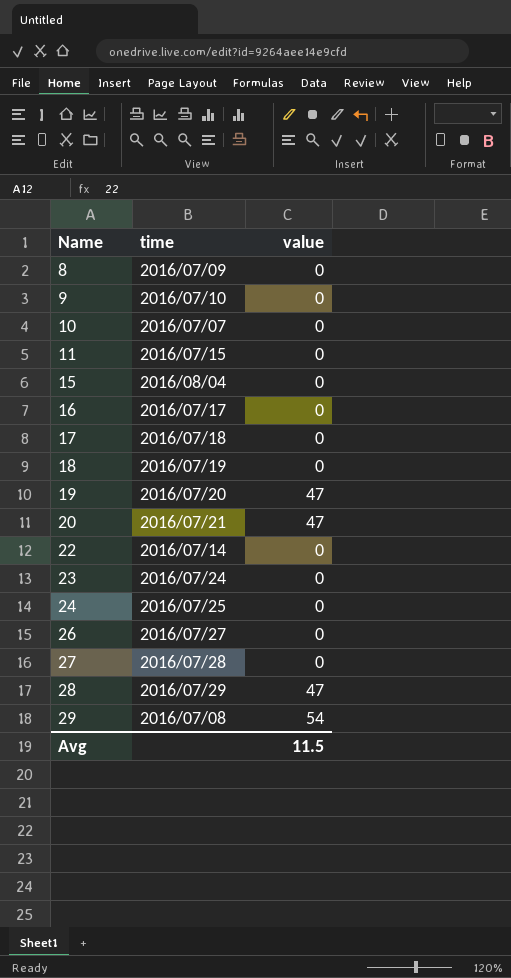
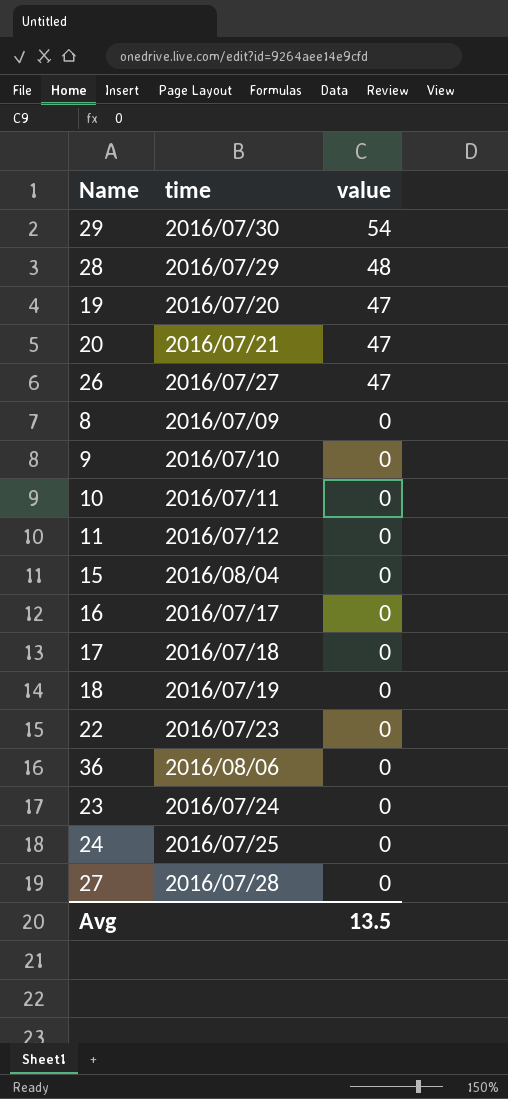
row order: Name ascending -> value descending
29 | time: 2016/07/08 -> 2016/07/30
28 | value: 47 -> 48
26 | value: 0 -> 47
10 | time: 2016/07/07 -> 2016/07/11
11 | time: 2016/07/15 -> 2016/07/12
22 | time: 2016/07/14 -> 2016/07/23
row 36: none -> 2016/08/06 | 0
Avg | value: 11.5 -> 13.5

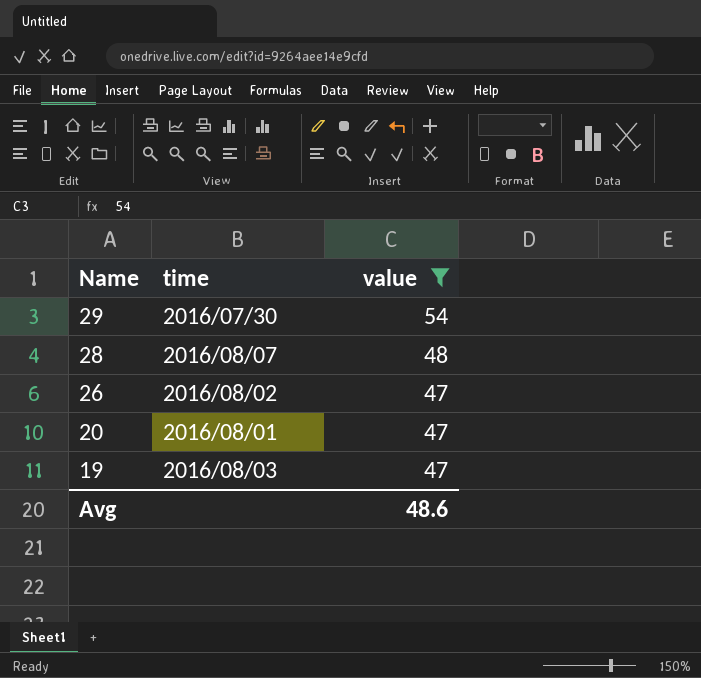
filter: none -> value != 0
row order: value descending -> Name descending
28 | time: 2016/07/29 -> 2016/08/07
26 | time: 2016/07/27 -> 2016/08/02
20 | time: 2016/07/21 -> 2016/08/01
19 | time: 2016/07/20 -> 2016/08/03
Avg | value: 13.5 -> 48.6

